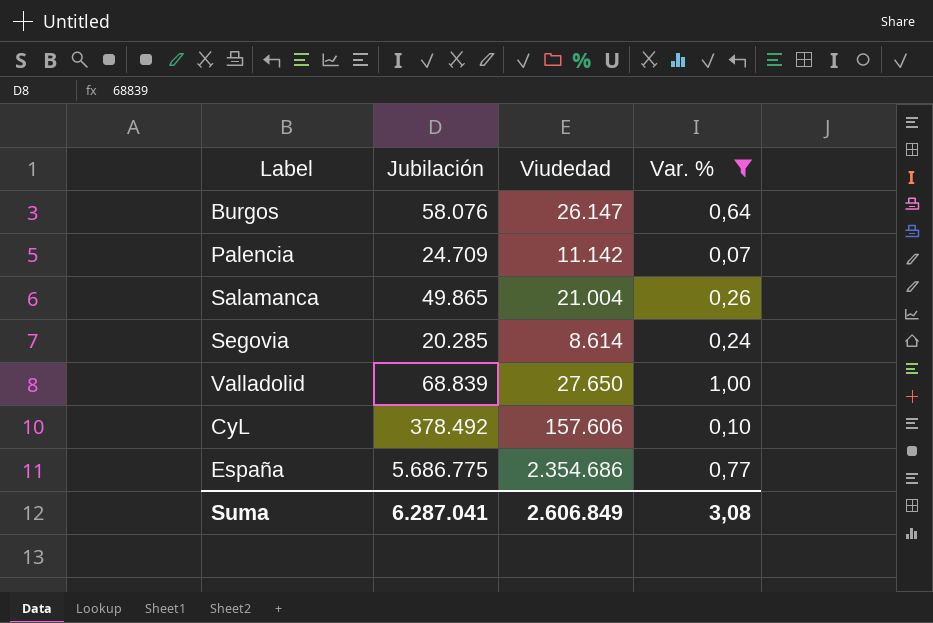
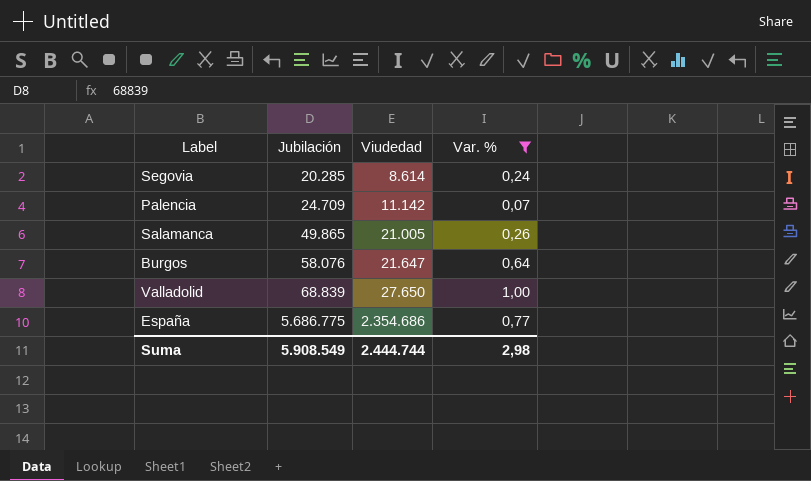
row order: none -> Jubilación ascending
row CyL: 378.492 | 157.606 | 0,10 -> none
Salamanca | Viudedad: 21.004 -> 21.005
Burgos | Viudedad: 26.147 -> 21.647
Suma | Jubilación: 6.287.041 -> 5.908.549
Suma | Viudedad: 2.606.849 -> 2.444.744
Suma | Var. %: 3,08 -> 2,98

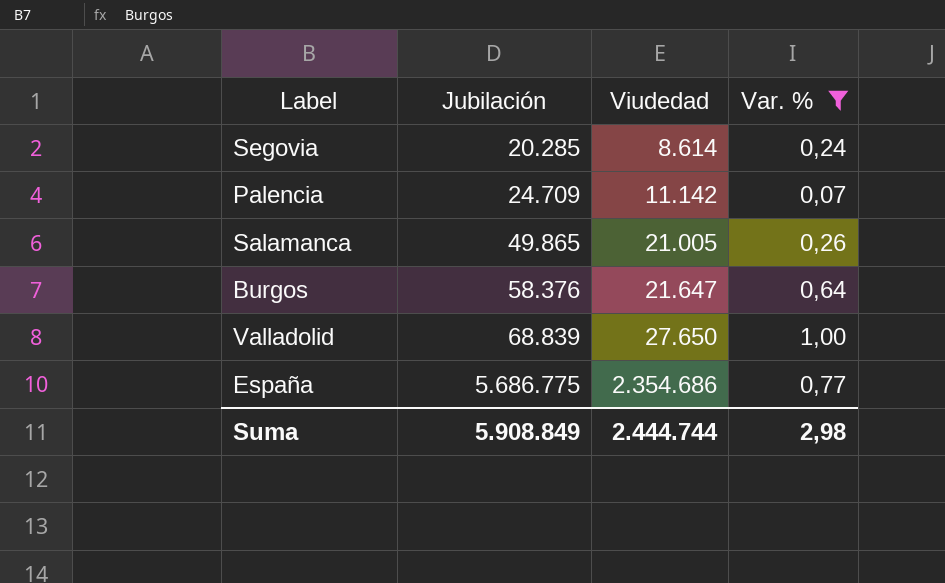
Burgos | Jubilación: 58.076 -> 58.376
Suma | Jubilación: 5.908.549 -> 5.908.849

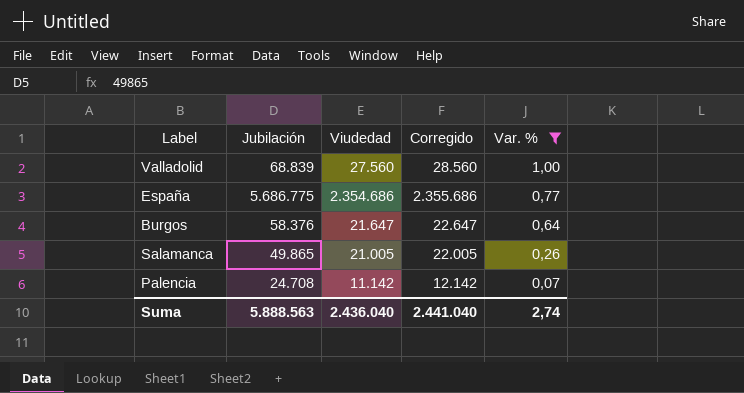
row order: Jubilación ascending -> Var. % descending
column Corregido | formula: none -> [Viudedad] + 1000
row Segovia: 20.285 | 8.614 | 0,24 -> none
Valladolid | Viudedad: 27.650 -> 27.560
Palencia | Jubilación: 24.709 -> 24.708
Suma | Jubilación: 5.908.849 -> 5.888.563
Suma | Viudedad: 2.444.744 -> 2.436.040
Suma | Var. %: 2,98 -> 2,74

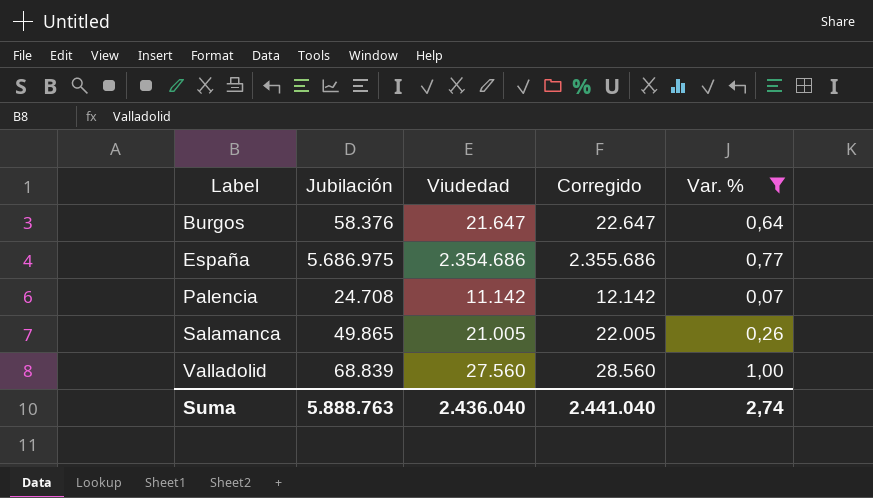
row order: Var. % descending -> Label ascending
España | Jubilación: 5.686.775 -> 5.686.975
Suma | Jubilación: 5.888.563 -> 5.888.763

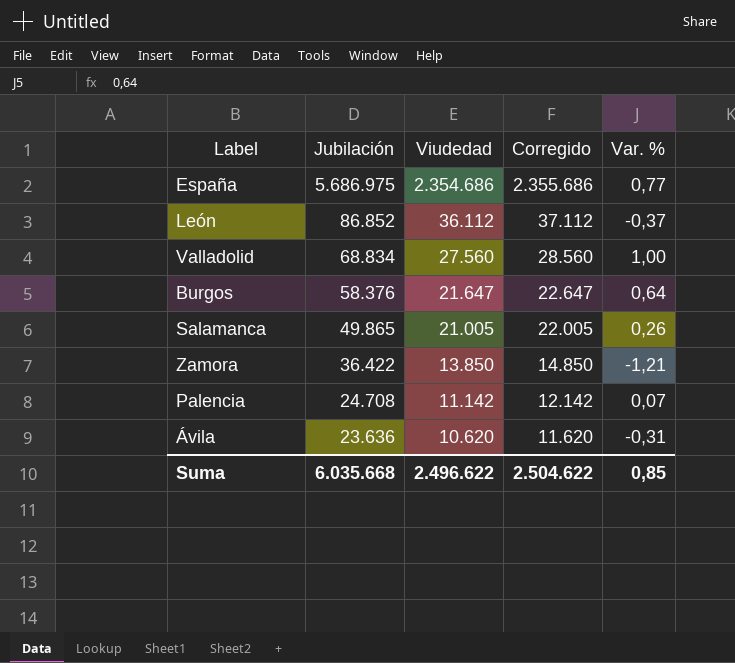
filter: Var. % >= 0,07 -> none
row order: Label ascending -> Jubilación descending
Valladolid | Jubilación: 68.839 -> 68.834
Suma | Jubilación: 5.888.763 -> 6.035.668
Suma | Viudedad: 2.436.040 -> 2.496.622
Suma | Corregido: 2.441.040 -> 2.504.622
Suma | Var. %: 2,74 -> 0,85

